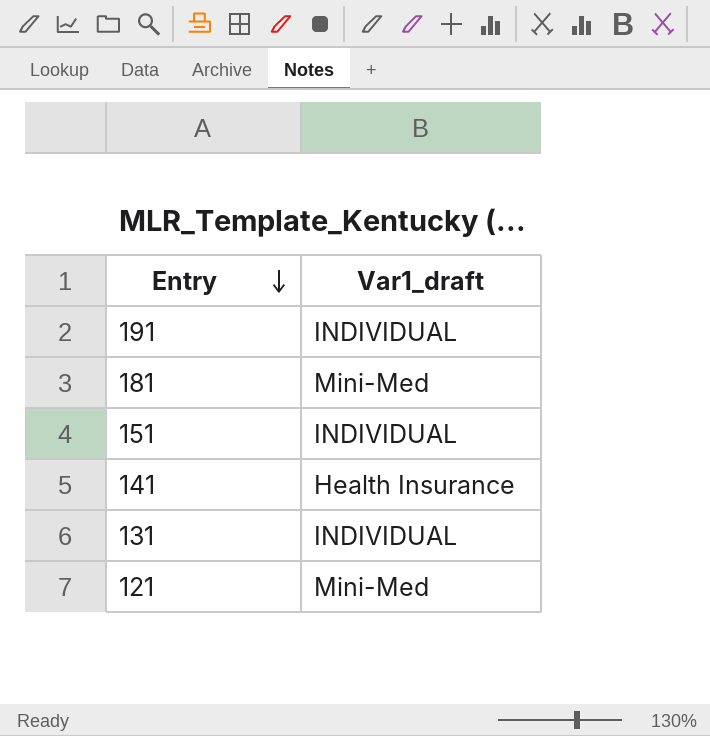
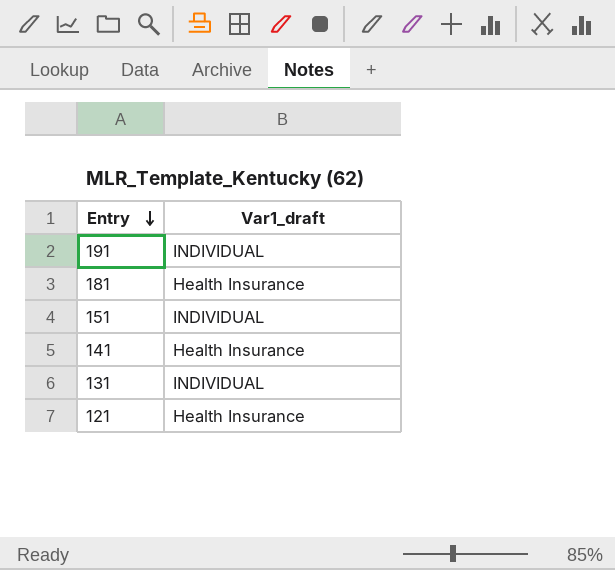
181 | Var1_draft: Mini-Med -> Health Insurance
121 | Var1_draft: Mini-Med -> Health Insurance

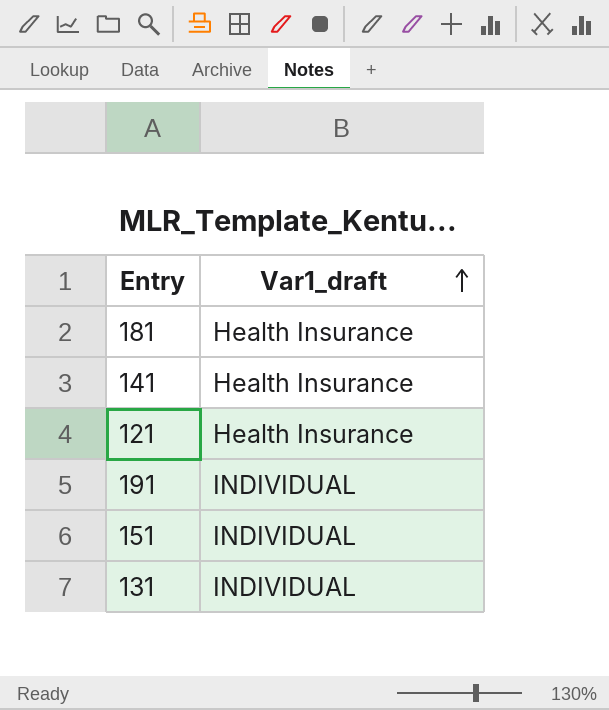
row order: Entry descending -> Var1_draft ascending

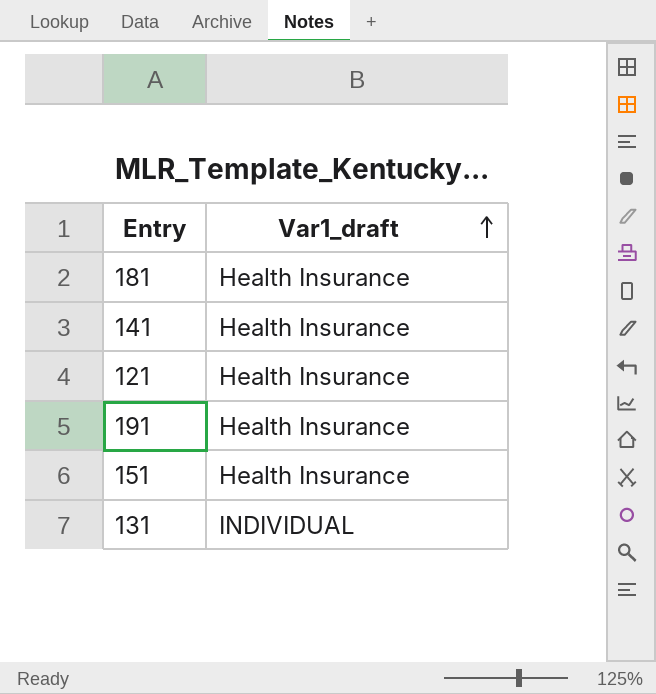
191 | Var1_draft: INDIVIDUAL -> Health Insurance
151 | Var1_draft: INDIVIDUAL -> Health Insurance

